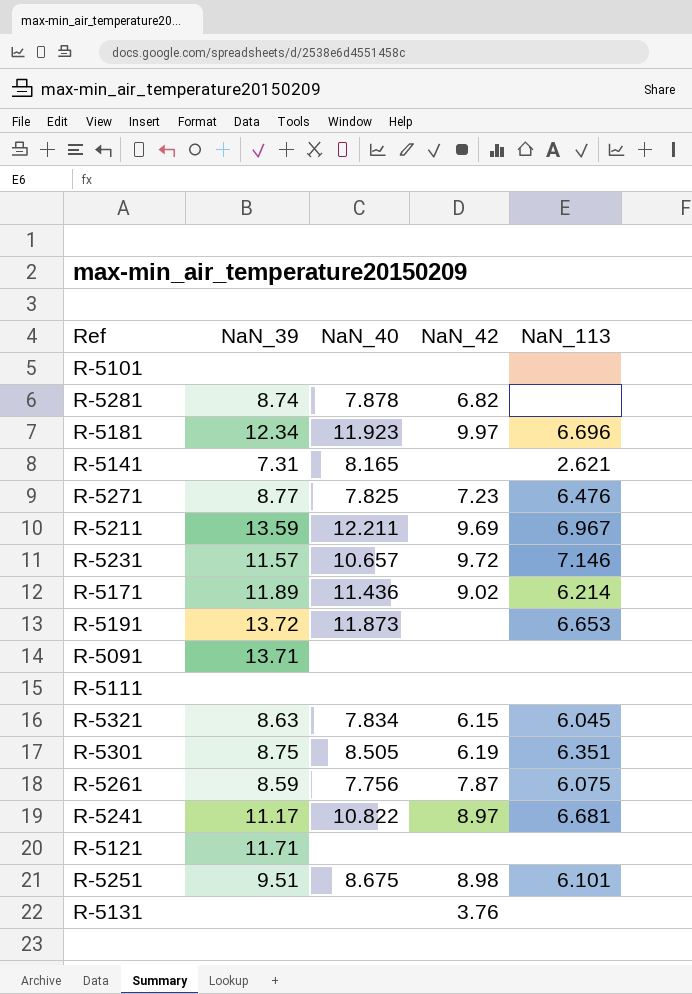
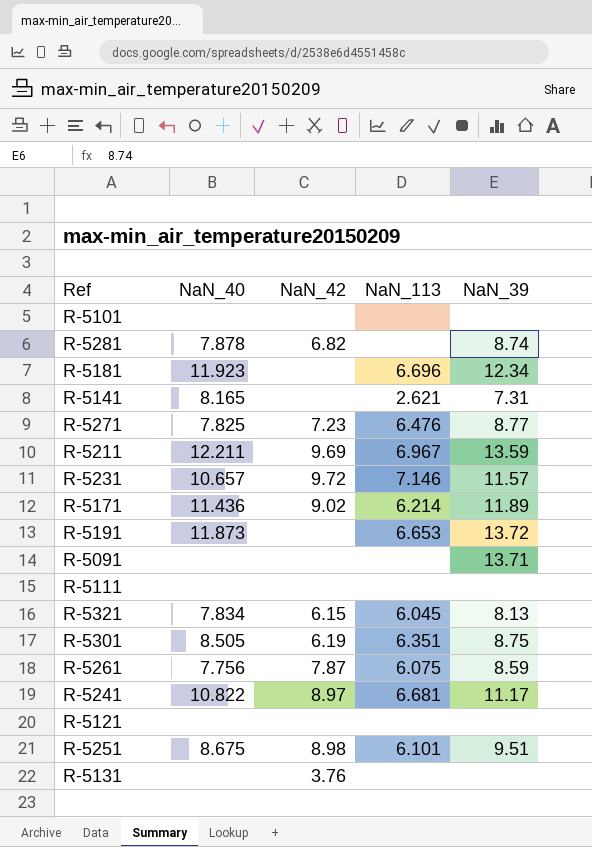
column NaN_39 | position: 2 -> 5
R-5181 | NaN_42: 9.97 -> none
R-5321 | NaN_39: 8.63 -> 8.13
R-5121 | NaN_39: 11.71 -> none

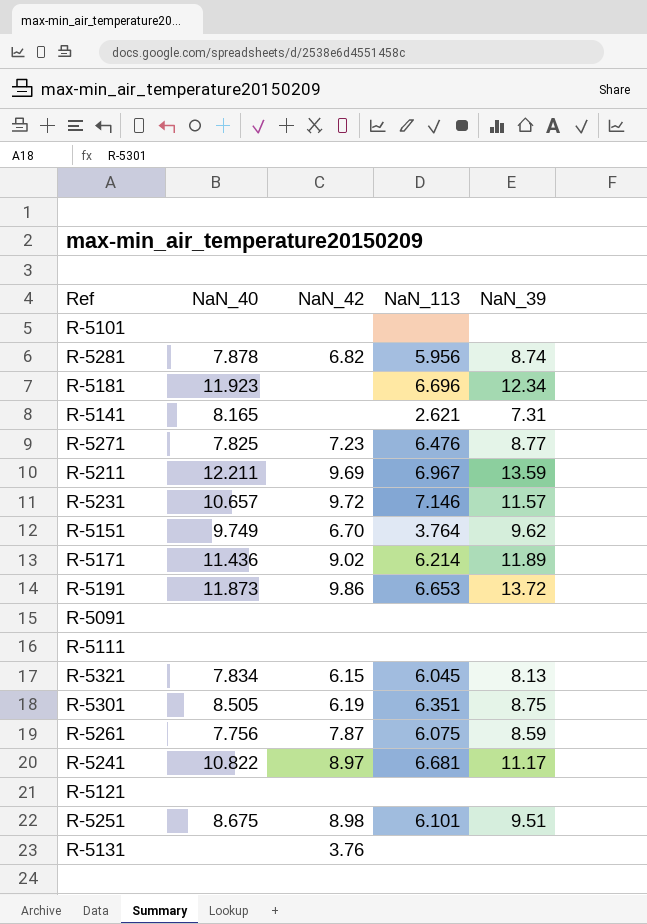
R-5281 | NaN_113: none -> 5.956
row R-5151: none -> 9.749 | 6.70 | 3.764 | 9.62
R-5191 | NaN_42: none -> 9.86
R-5091 | NaN_39: 13.71 -> none

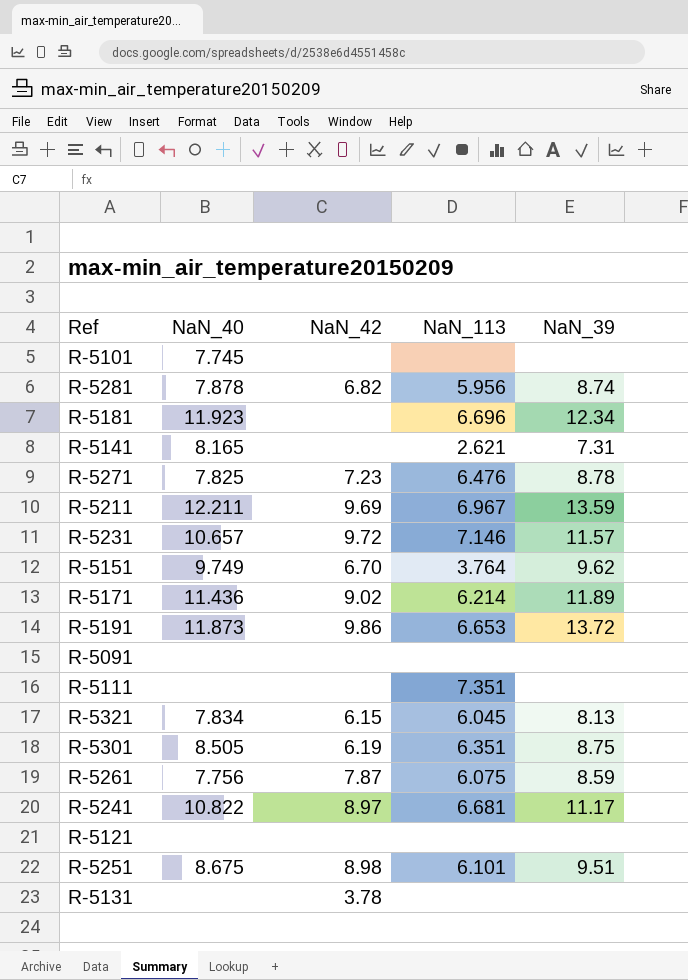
R-5101 | NaN_40: none -> 7.745
R-5271 | NaN_39: 8.77 -> 8.78
R-5111 | NaN_113: none -> 7.351
R-5131 | NaN_42: 3.76 -> 3.78

